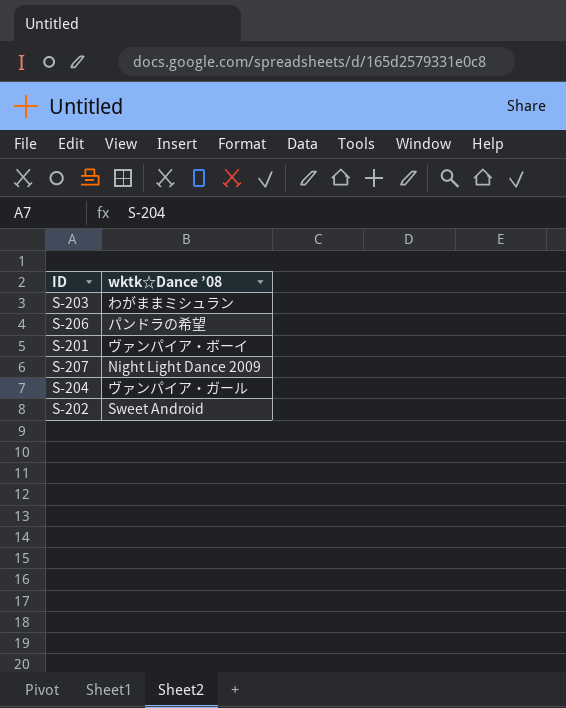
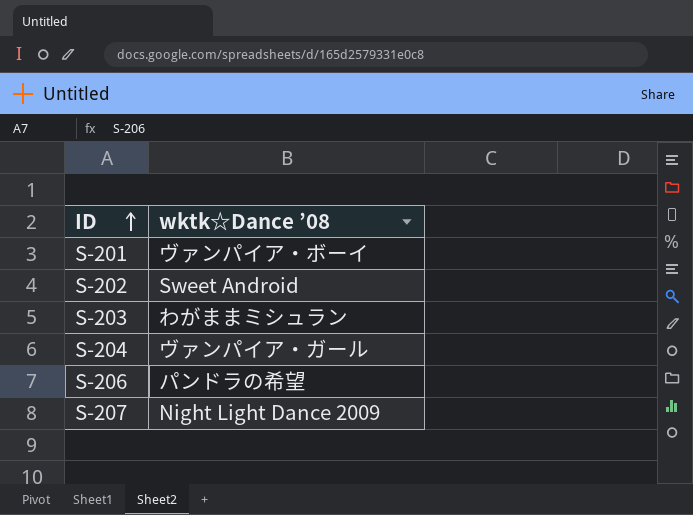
row order: none -> ID ascending

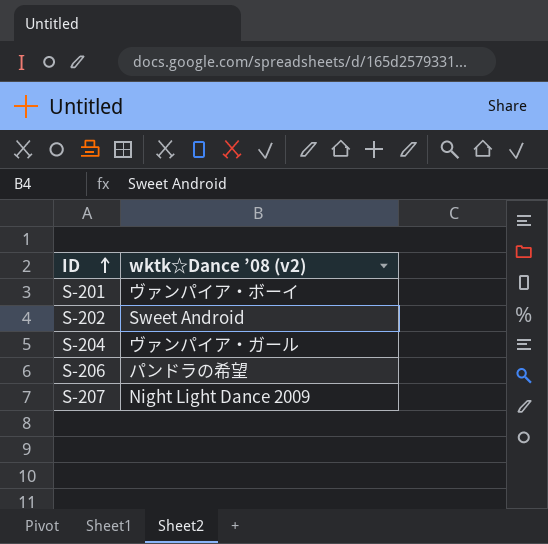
column name: wktk☆Dance ’08 -> wktk☆Dance ’08 (v2)
row S-203: わがままミシュラン -> none

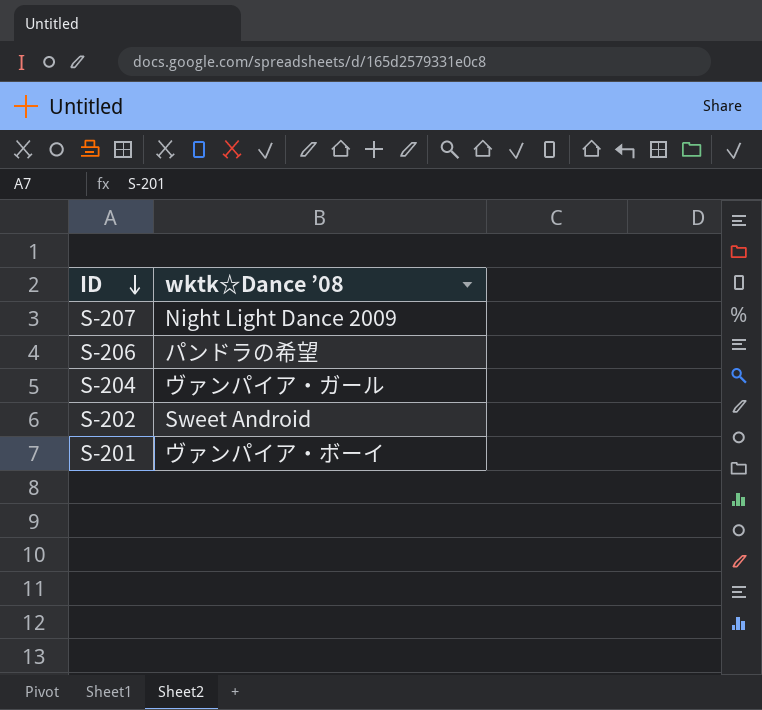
row order: ID ascending -> ID descending
column name: wktk☆Dance ’08 (v2) -> wktk☆Dance ’08

